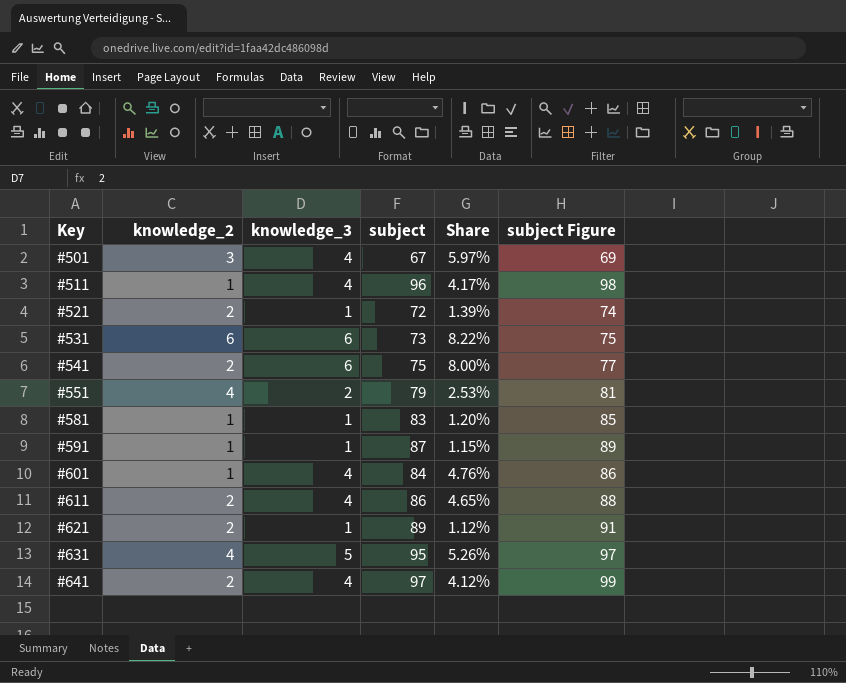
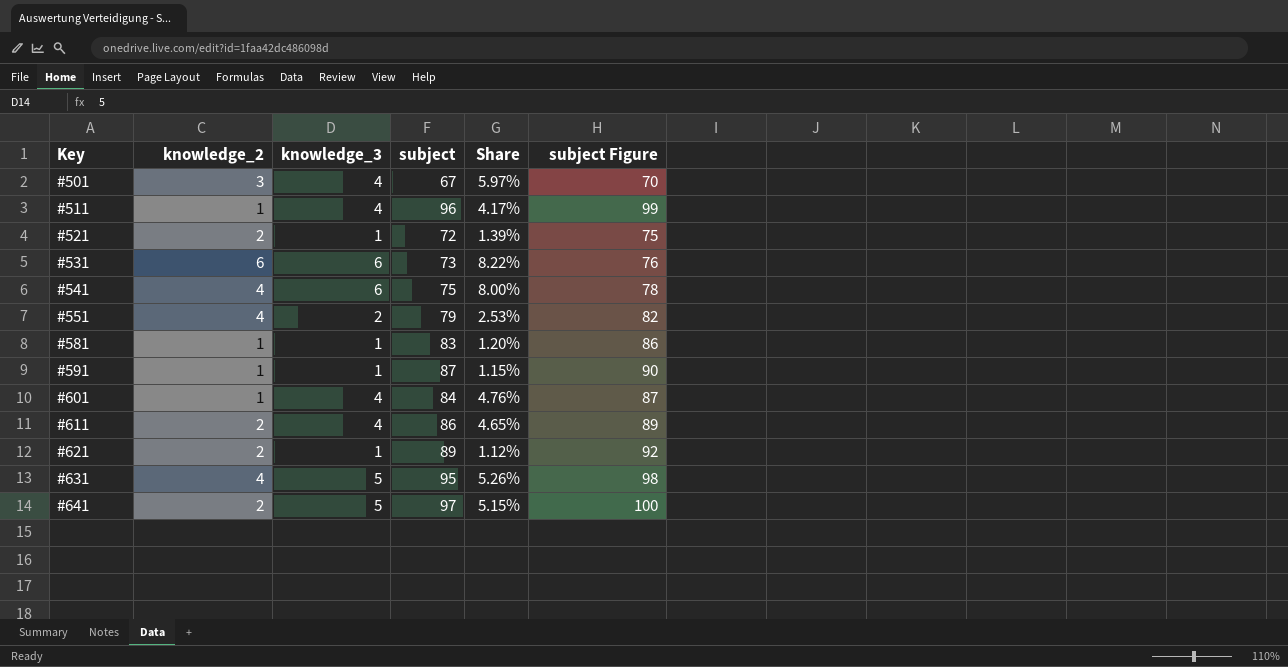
column subject Figure | formula: [subject] + 2 -> [subject] + 3
#541 | knowledge_2: 2 -> 4
#641 | knowledge_3: 4 -> 5
#641 | Share: 4.12% -> 5.15%

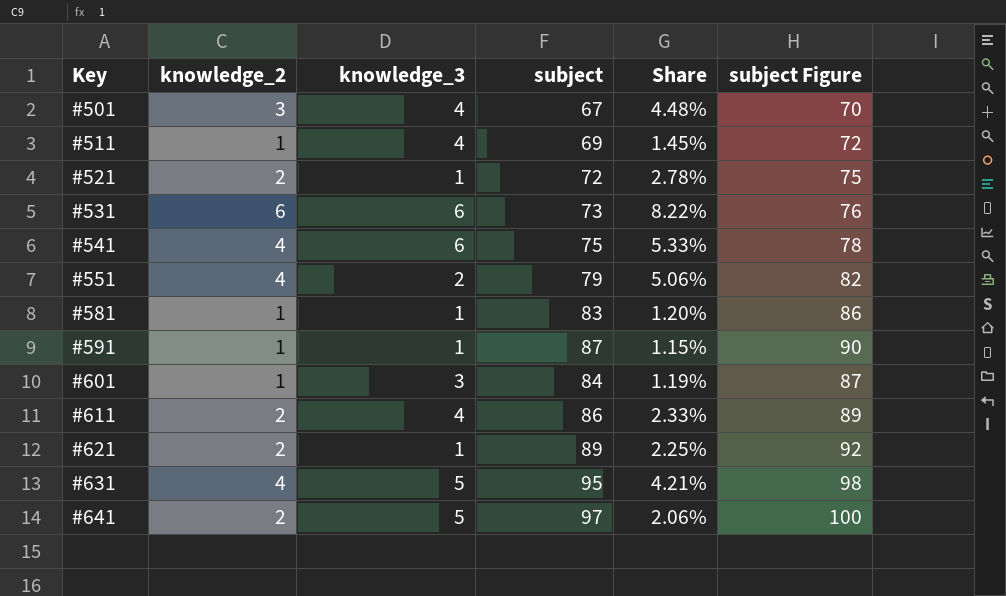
column Share | formula: [knowledge_3] / [subject] -> [knowledge_2] / [subject]
#511 | subject: 96 -> 69
#511 | subject Figure: 99 -> 72
#601 | knowledge_3: 4 -> 3

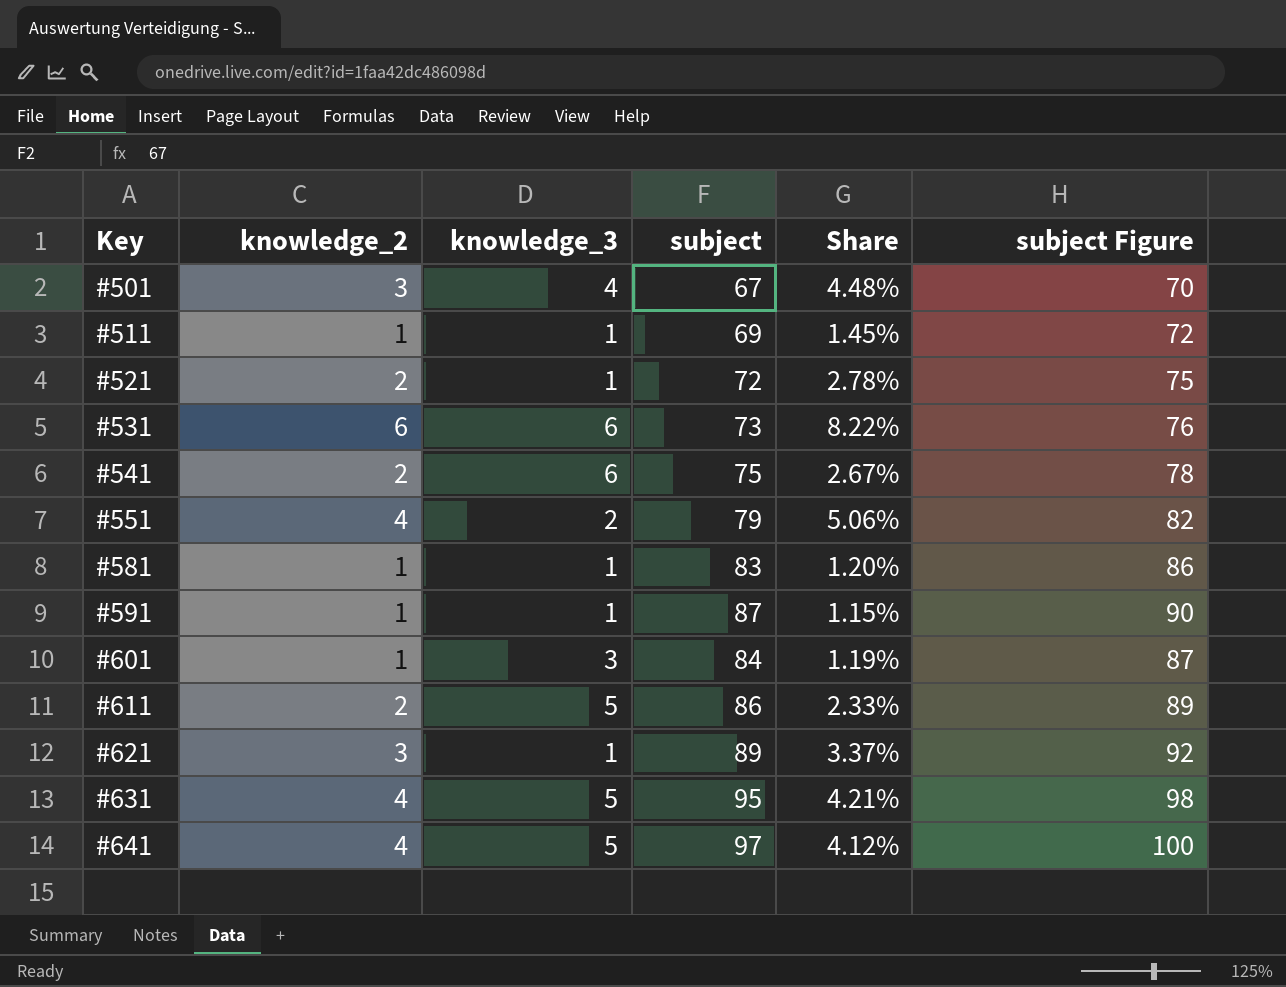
#511 | knowledge_3: 4 -> 1
#541 | knowledge_2: 4 -> 2
#541 | Share: 5.33% -> 2.67%
#611 | knowledge_3: 4 -> 5
#621 | knowledge_2: 2 -> 3
#621 | Share: 2.25% -> 3.37%
#641 | knowledge_2: 2 -> 4
#641 | Share: 2.06% -> 4.12%

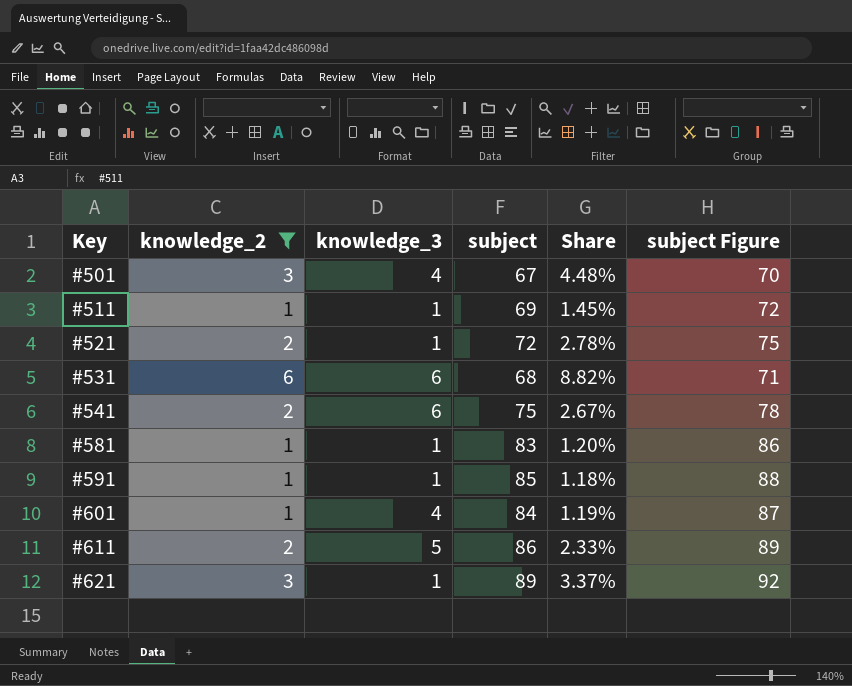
filter: none -> knowledge_2 != 4
#531 | subject: 73 -> 68
#531 | Share: 8.22% -> 8.82%
#531 | subject Figure: 76 -> 71
#591 | subject: 87 -> 85
#591 | Share: 1.15% -> 1.18%
#591 | subject Figure: 90 -> 88
#601 | knowledge_3: 3 -> 4

